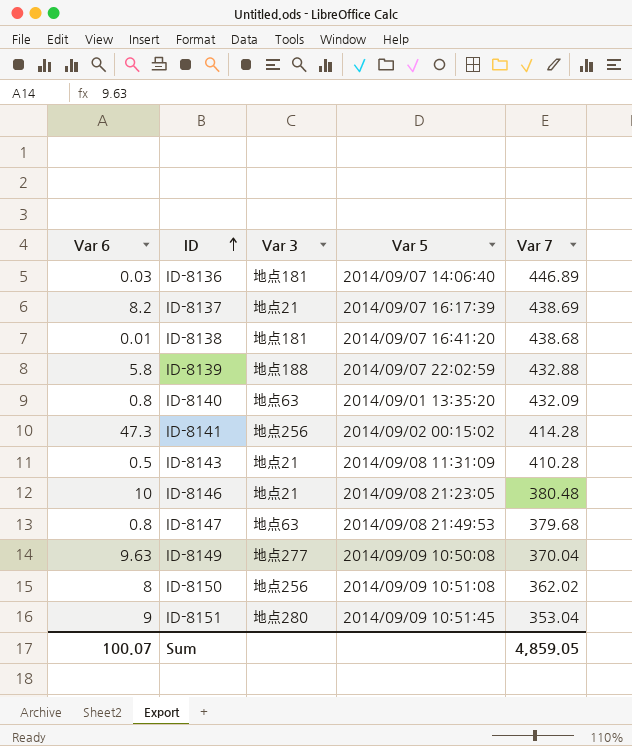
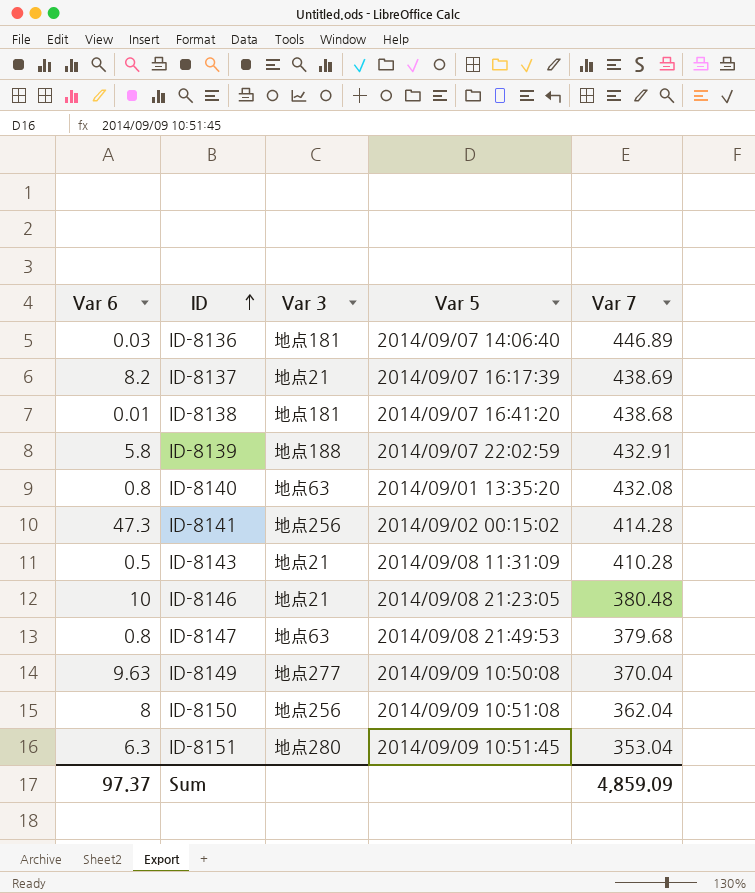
ID-8139 | Var 7: 432.88 -> 432.91
ID-8140 | Var 7: 432.09 -> 432.08
ID-8150 | Var 7: 362.02 -> 362.04
ID-8151 | Var 6: 9 -> 6.3
Sum | Var 6: 100.07 -> 97.37
Sum | Var 7: 4,859.05 -> 4,859.09

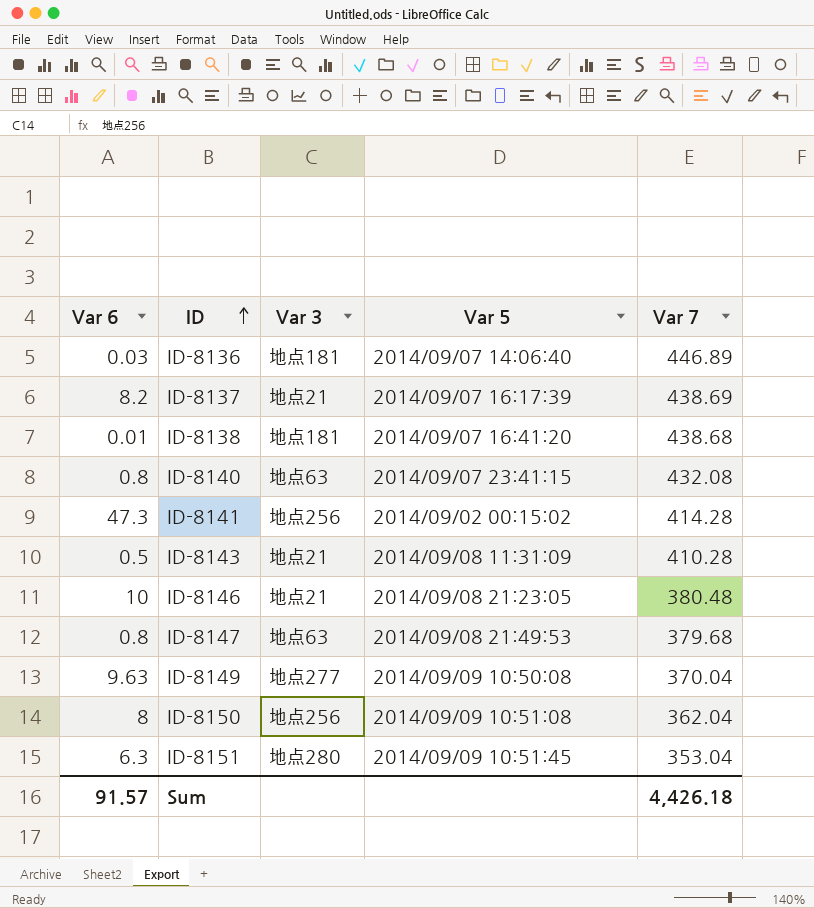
row ID-8139: 5.8 | 地点188 | 2014/09/07 22:02:59 | 432.91 -> none
ID-8140 | Var 5: 2014/09/01 13:35:20 -> 2014/09/07 23:41:15
Sum | Var 6: 97.37 -> 91.57
Sum | Var 7: 4,859.09 -> 4,426.18

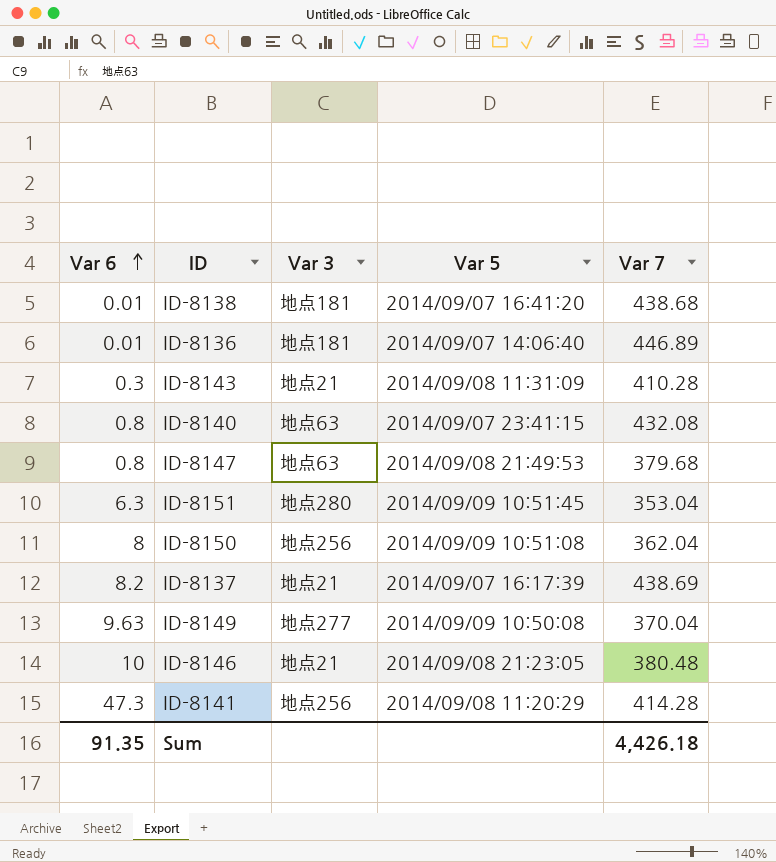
row order: ID ascending -> Var 6 ascending
ID-8136 | Var 6: 0.03 -> 0.01
ID-8143 | Var 6: 0.5 -> 0.3
ID-8141 | Var 5: 2014/09/02 00:15:02 -> 2014/09/08 11:20:29
Sum | Var 6: 91.57 -> 91.35

